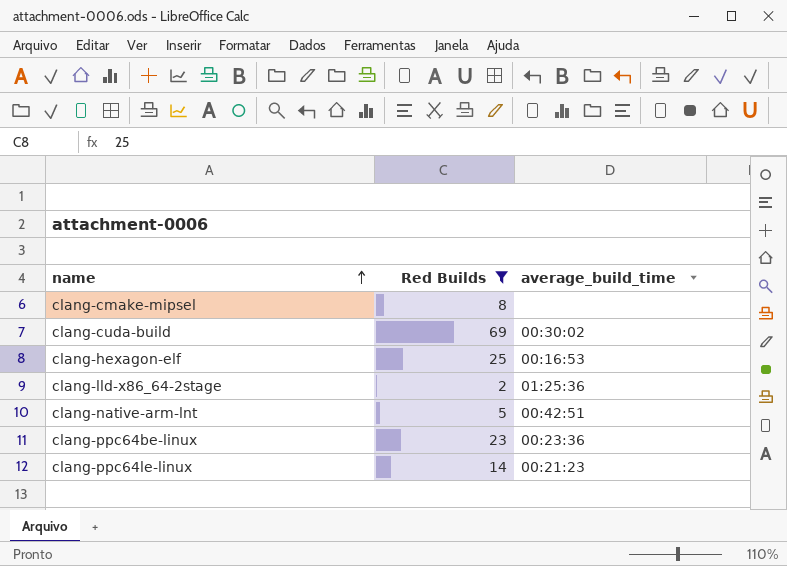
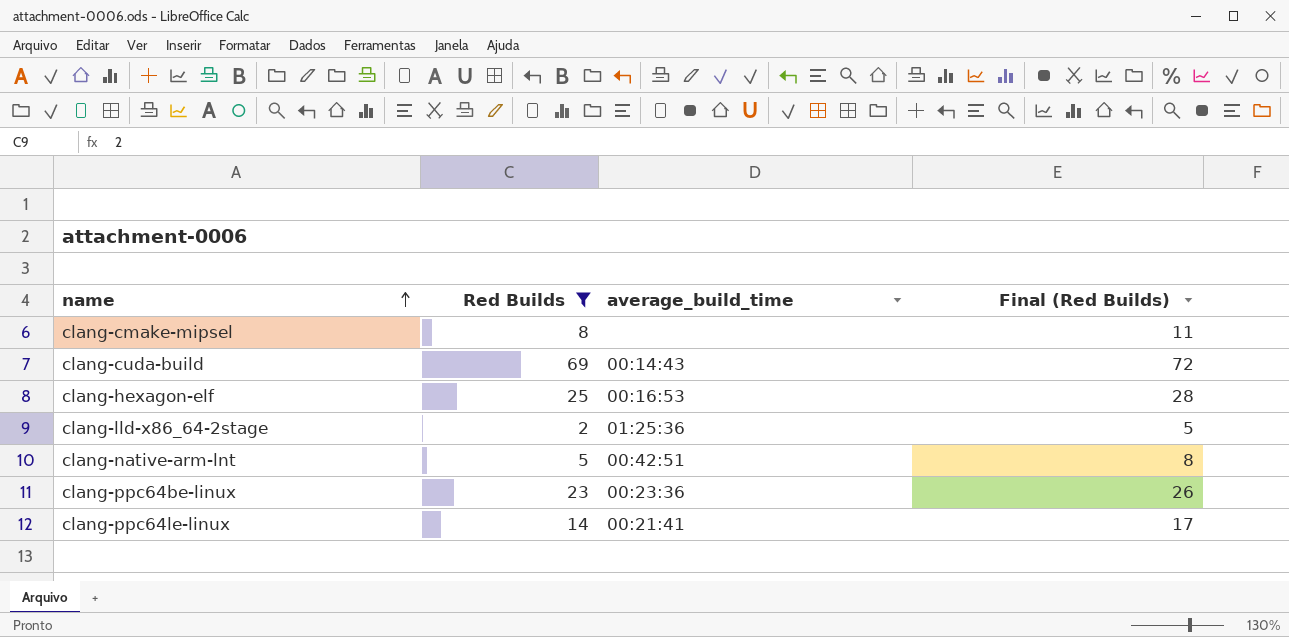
column Final (Red Builds) | formula: none -> [Red Builds] + 3
clang-cuda-build | average_build_time: 00:30:02 -> 00:14:43
clang-ppc64le-linux | average_build_time: 00:21:23 -> 00:21:41

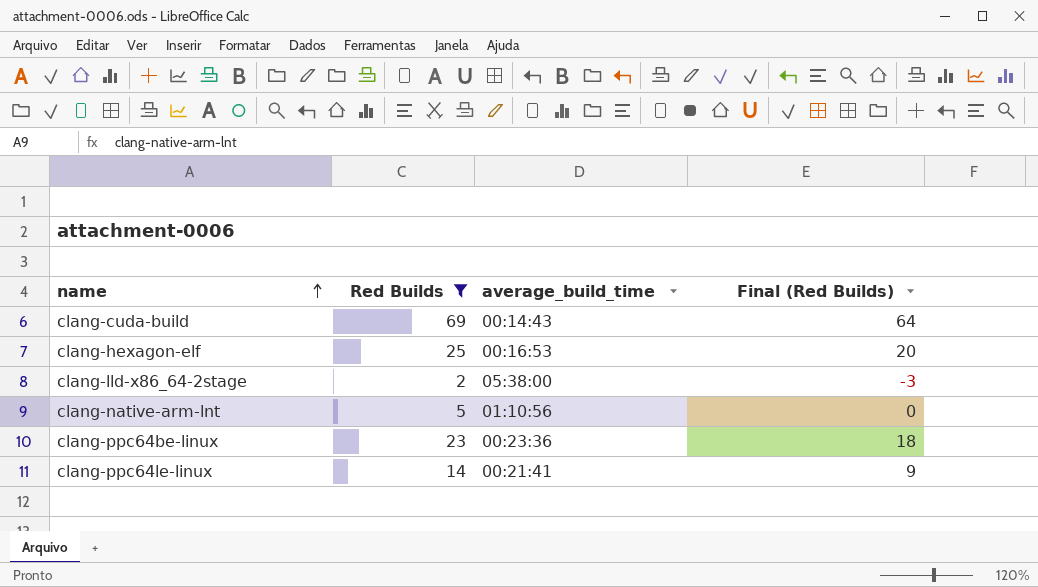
column Final (Red Builds) | formula: [Red Builds] + 3 -> [Red Builds] - 5
row clang-cmake-mipsel: 8 | none | 11 -> none
clang-lld-x86_64-2stage | average_build_time: 01:25:36 -> 05:38:00
clang-native-arm-lnt | average_build_time: 00:42:51 -> 01:10:56

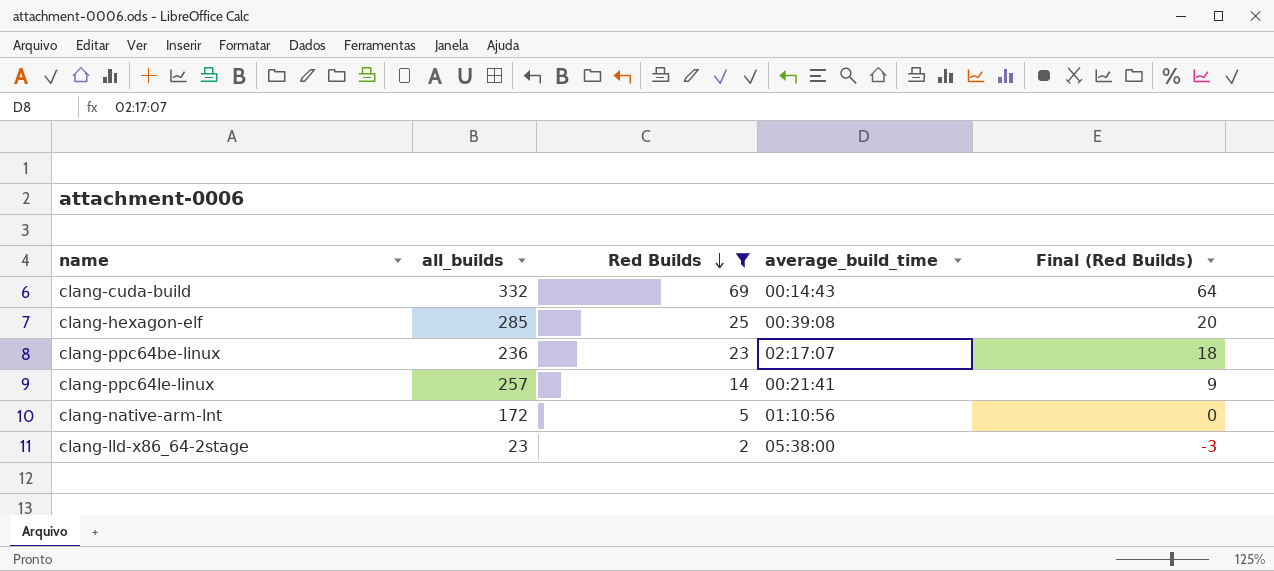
row order: name ascending -> Red Builds descending
column all_builds | position: none -> 2
clang-hexagon-elf | average_build_time: 00:16:53 -> 00:39:08
clang-ppc64be-linux | average_build_time: 00:23:36 -> 02:17:07

